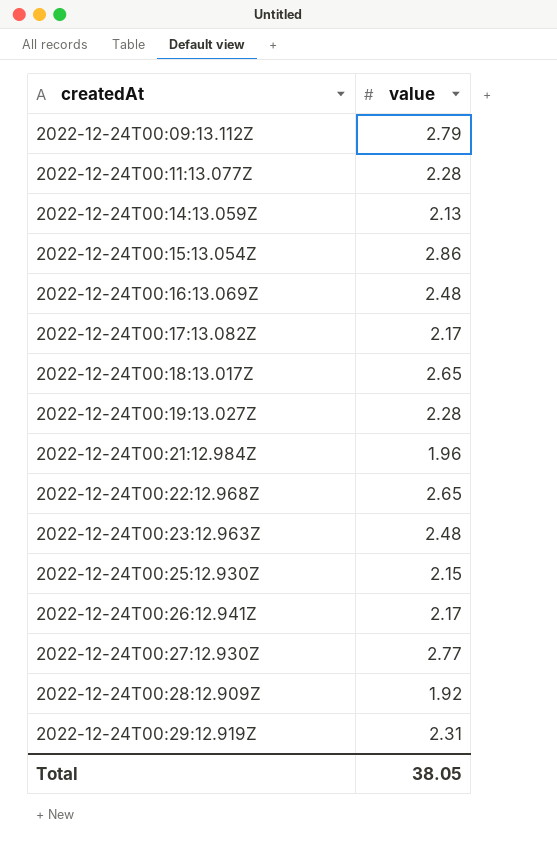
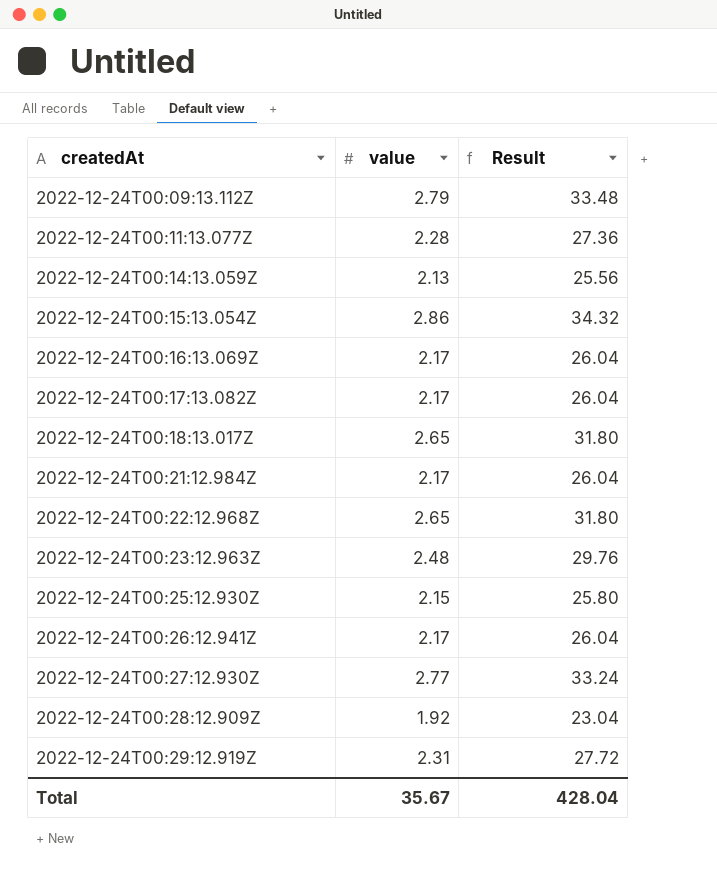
column Result | formula: none -> [value] * 12
row 2022-12-24T00:19:13.027Z: 2.28 -> none
2022-12-24T00:16:13.069Z | value: 2.48 -> 2.17
2022-12-24T00:21:12.984Z | value: 1.96 -> 2.17
Total | value: 38.05 -> 35.67

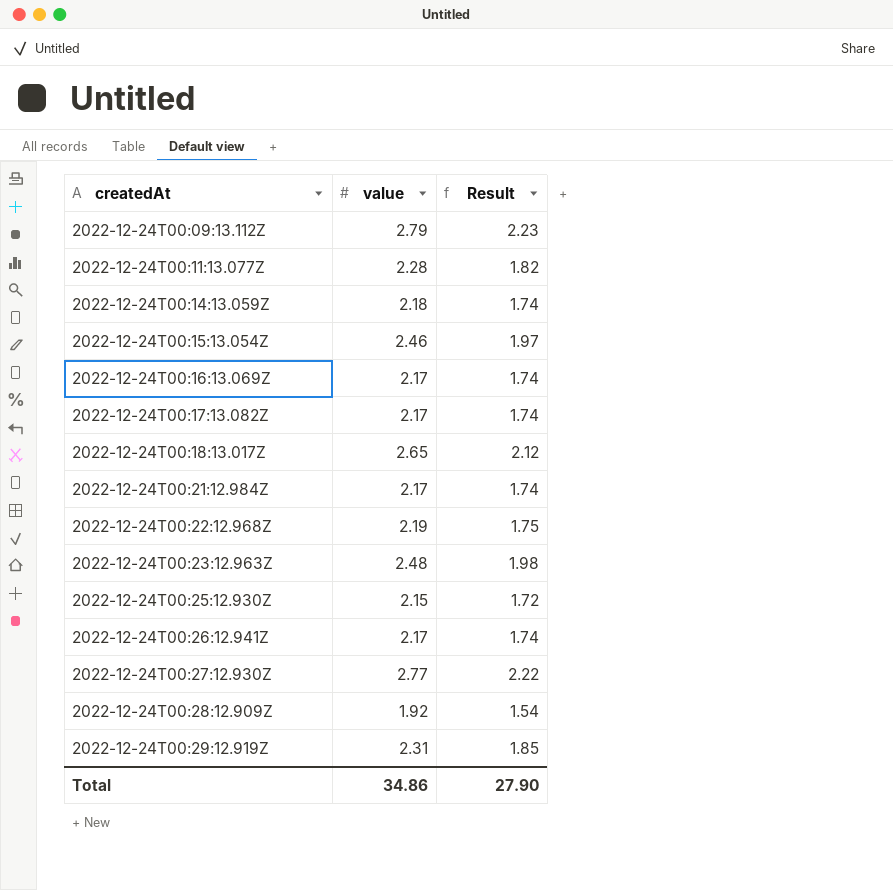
column Result | formula: [value] * 12 -> [value] * 0.8
2022-12-24T00:14:13.059Z | value: 2.13 -> 2.18
2022-12-24T00:15:13.054Z | value: 2.86 -> 2.46
2022-12-24T00:22:12.968Z | value: 2.65 -> 2.19
Total | value: 35.67 -> 34.86
Total | Result: 428.04 -> 27.90

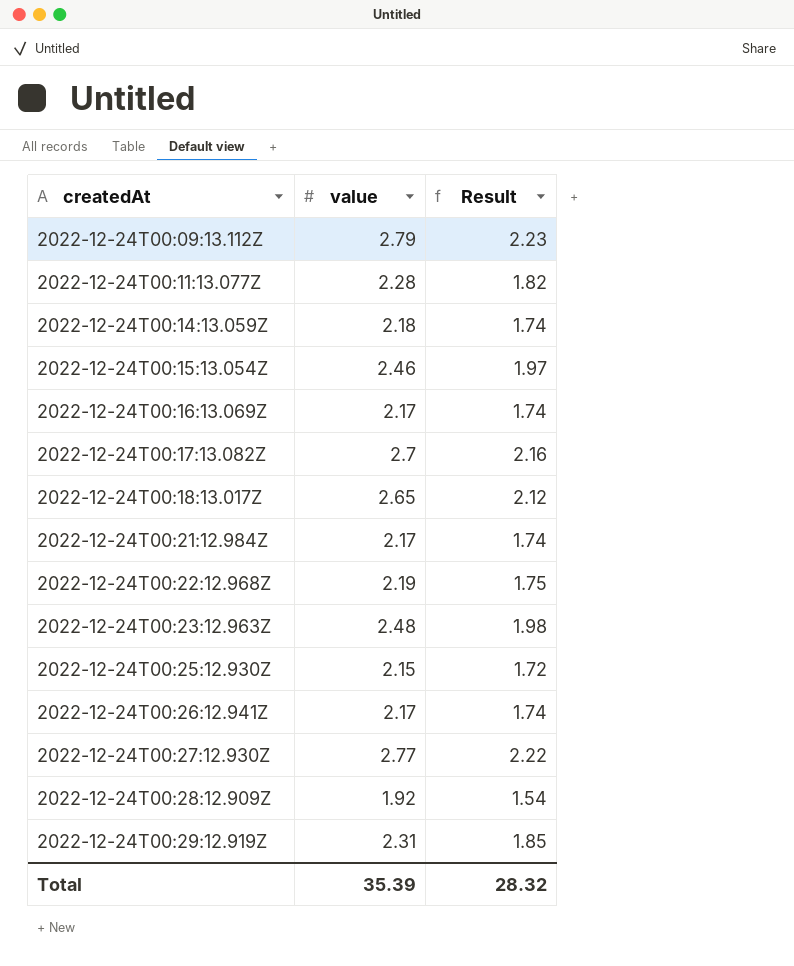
2022-12-24T00:17:13.082Z | value: 2.17 -> 2.7
2022-12-24T00:17:13.082Z | Result: 1.74 -> 2.16
Total | value: 34.86 -> 35.39
Total | Result: 27.90 -> 28.32

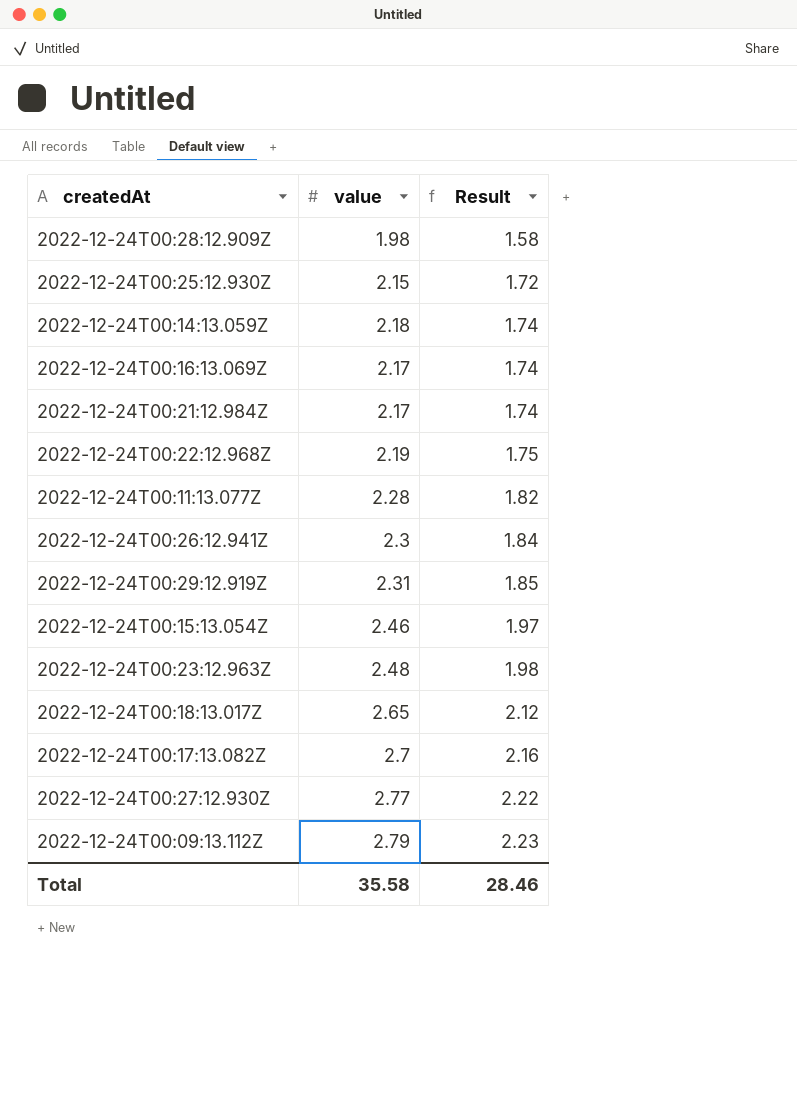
row order: createdAt ascending -> Result ascending
2022-12-24T00:28:12.909Z | value: 1.92 -> 1.98
2022-12-24T00:28:12.909Z | Result: 1.54 -> 1.58
2022-12-24T00:26:12.941Z | value: 2.17 -> 2.3
2022-12-24T00:26:12.941Z | Result: 1.74 -> 1.84
Total | value: 35.39 -> 35.58
Total | Result: 28.32 -> 28.46

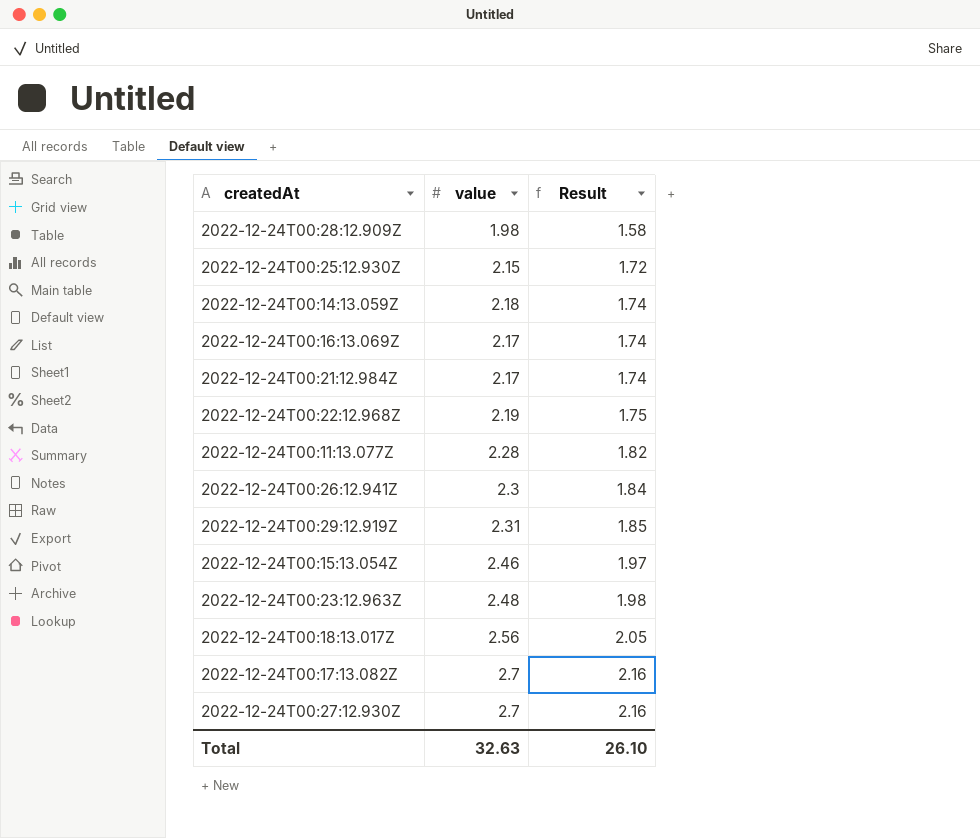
row 2022-12-24T00:09:13.112Z: 2.79 | 2.23 -> none
2022-12-24T00:18:13.017Z | value: 2.65 -> 2.56
2022-12-24T00:18:13.017Z | Result: 2.12 -> 2.05
2022-12-24T00:27:12.930Z | value: 2.77 -> 2.7
2022-12-24T00:27:12.930Z | Result: 2.22 -> 2.16
Total | value: 35.58 -> 32.63
Total | Result: 28.46 -> 26.10

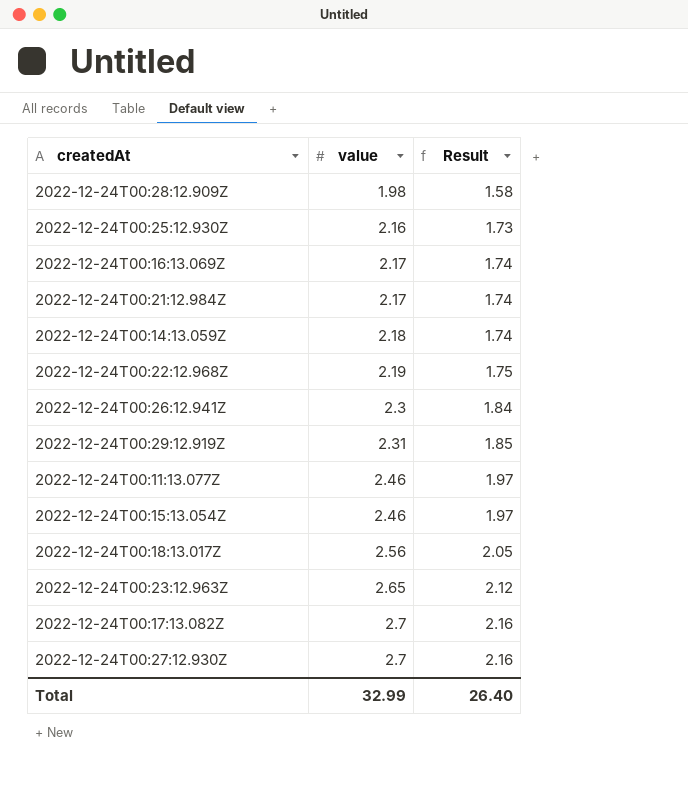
row order: Result ascending -> value ascending
2022-12-24T00:25:12.930Z | value: 2.15 -> 2.16
2022-12-24T00:25:12.930Z | Result: 1.72 -> 1.73
2022-12-24T00:11:13.077Z | value: 2.28 -> 2.46
2022-12-24T00:11:13.077Z | Result: 1.82 -> 1.97
2022-12-24T00:23:12.963Z | value: 2.48 -> 2.65
2022-12-24T00:23:12.963Z | Result: 1.98 -> 2.12
Total | value: 32.63 -> 32.99
Total | Result: 26.10 -> 26.40

